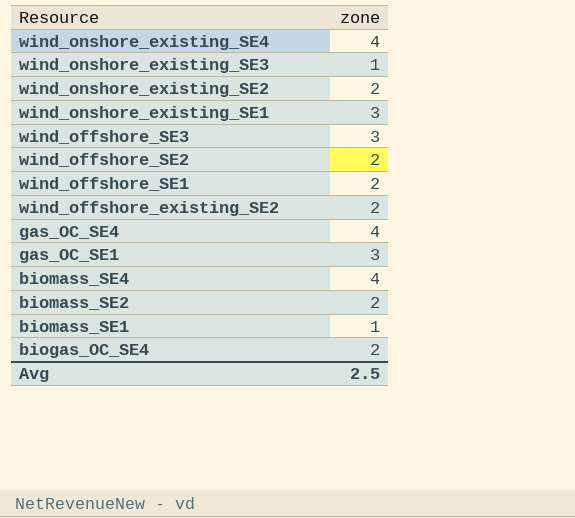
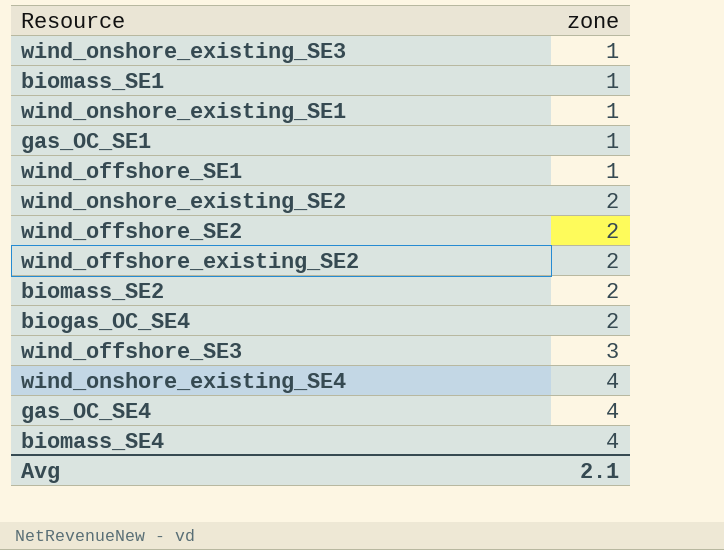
row order: Resource descending -> zone ascending
wind_onshore_existing_SE1 | zone: 3 -> 1
gas_OC_SE1 | zone: 3 -> 1
wind_offshore_SE1 | zone: 2 -> 1
Avg | zone: 2.5 -> 2.1

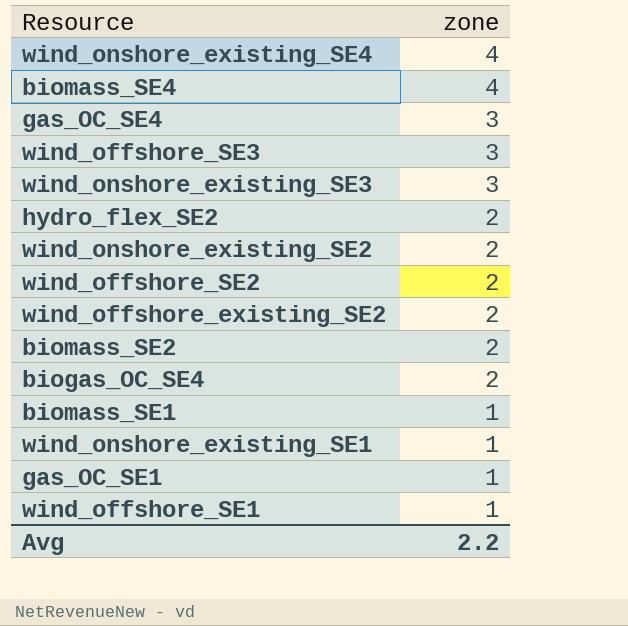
row order: zone ascending -> zone descending
gas_OC_SE4 | zone: 4 -> 3
wind_onshore_existing_SE3 | zone: 1 -> 3
row hydro_flex_SE2: none -> 2
Avg | zone: 2.1 -> 2.2

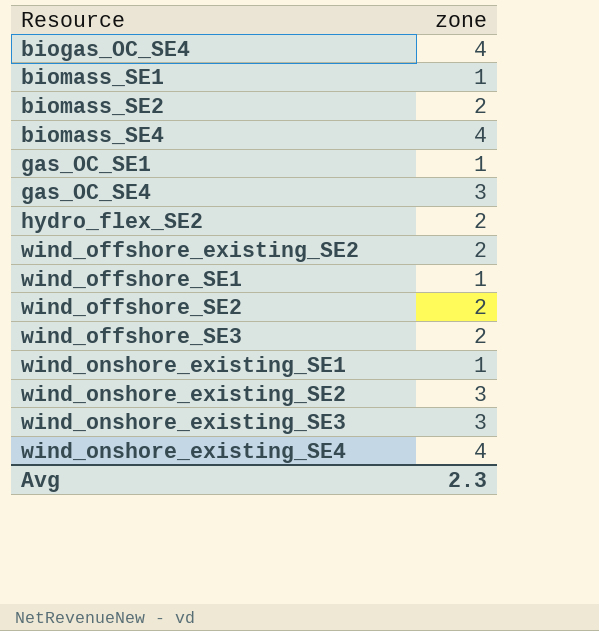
row order: zone descending -> Resource ascending
biogas_OC_SE4 | zone: 2 -> 4
wind_offshore_SE3 | zone: 3 -> 2
wind_onshore_existing_SE2 | zone: 2 -> 3
Avg | zone: 2.2 -> 2.3

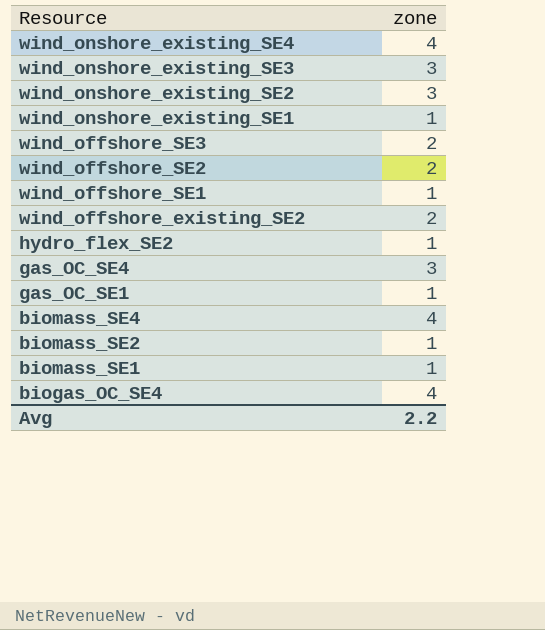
row order: Resource ascending -> Resource descending
hydro_flex_SE2 | zone: 2 -> 1
biomass_SE2 | zone: 2 -> 1
Avg | zone: 2.3 -> 2.2

